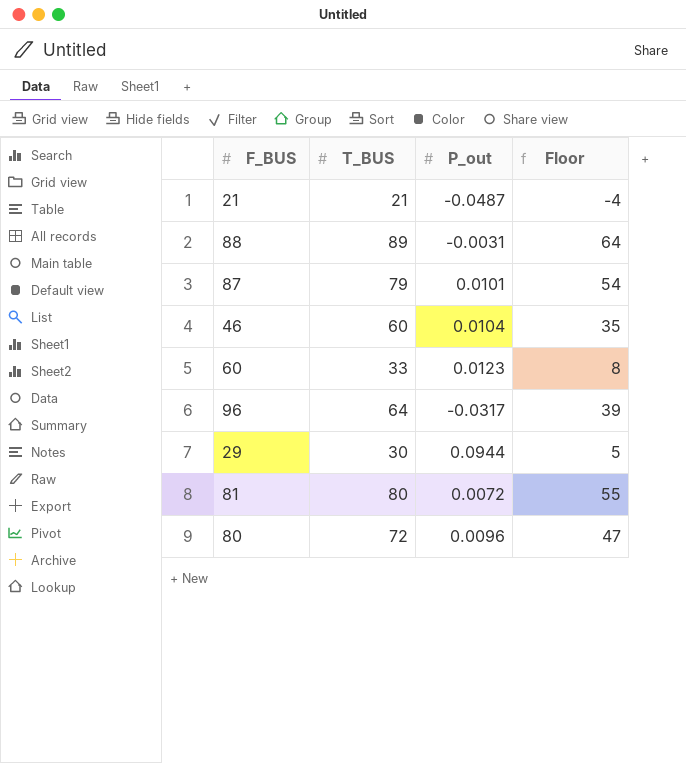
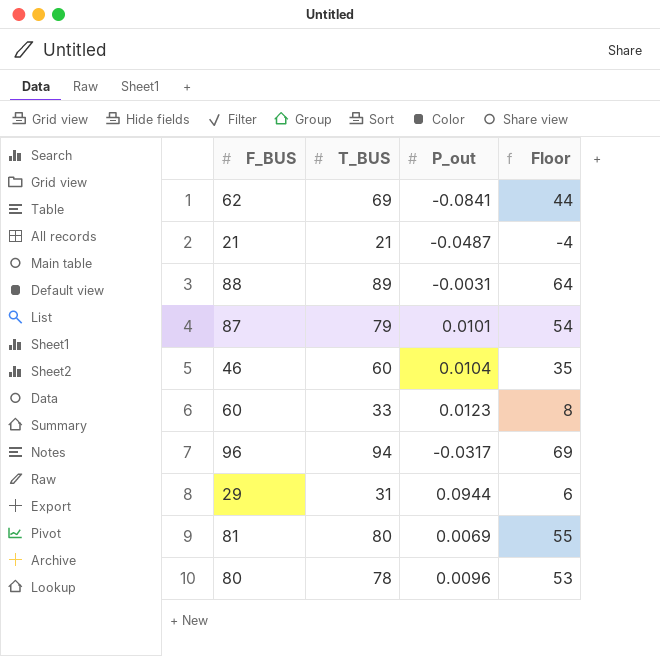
row 62: none -> 69 | -0.0841 | 44
96 | T_BUS: 64 -> 94
96 | Floor: 39 -> 69
29 | T_BUS: 30 -> 31
29 | Floor: 5 -> 6
81 | P_out: 0.0072 -> 0.0069
80 | T_BUS: 72 -> 78
80 | Floor: 47 -> 53

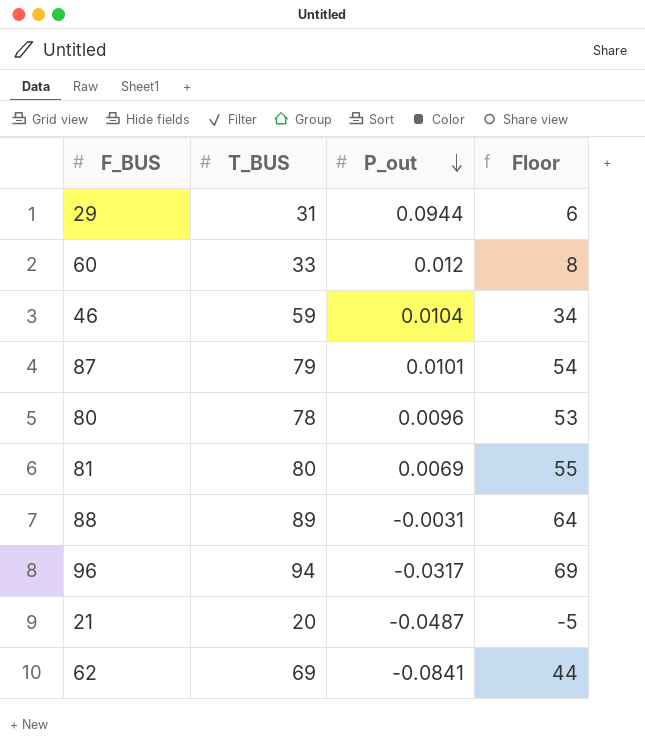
row order: none -> P_out descending
60 | P_out: 0.0123 -> 0.012
46 | T_BUS: 60 -> 59
46 | Floor: 35 -> 34
21 | T_BUS: 21 -> 20
21 | Floor: -4 -> -5

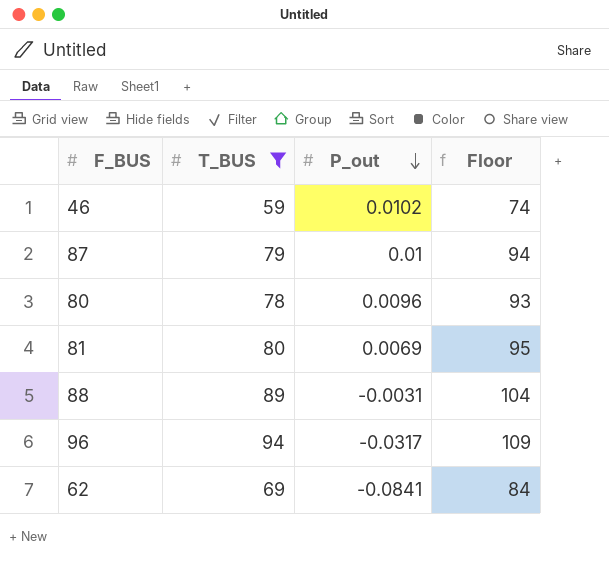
filter: none -> T_BUS >= 59
column Floor | formula: [T_BUS] - 25 -> [T_BUS] + 15
46 | P_out: 0.0104 -> 0.0102
87 | P_out: 0.0101 -> 0.01

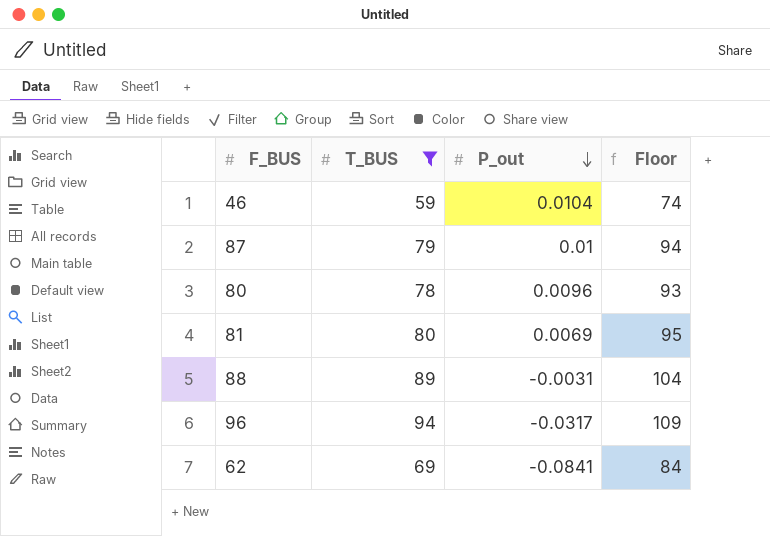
46 | P_out: 0.0102 -> 0.0104

